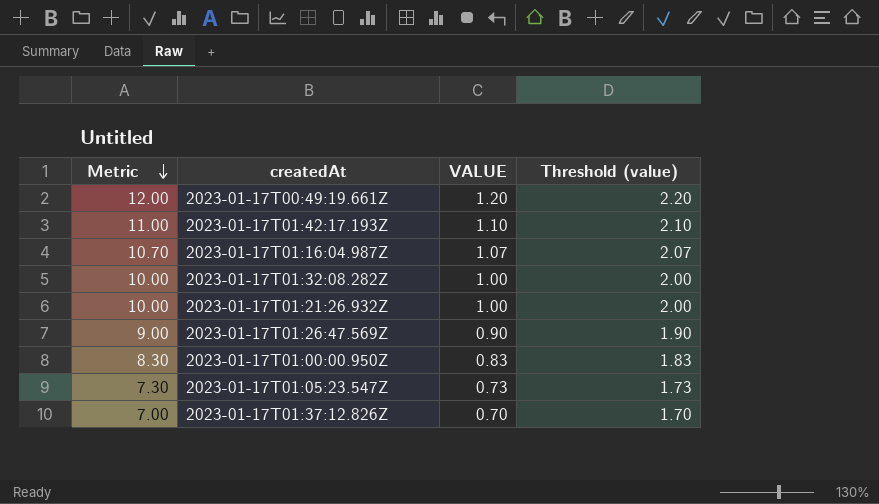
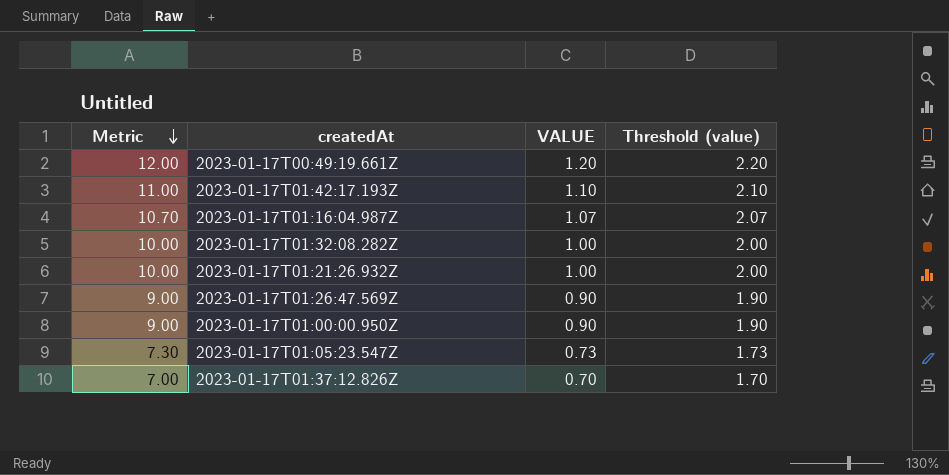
2023-01-17T01:00:00.950Z | Metric: 8.30 -> 9.00
2023-01-17T01:00:00.950Z | VALUE: 0.83 -> 0.90
2023-01-17T01:00:00.950Z | Threshold (value): 1.83 -> 1.90

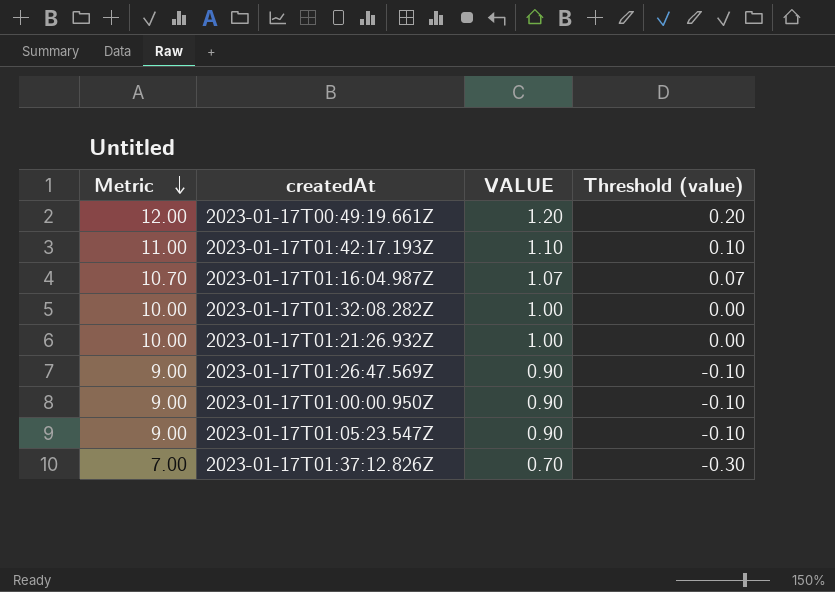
column Threshold (value) | formula: [VALUE] + 1 -> [VALUE] - 1
2023-01-17T01:05:23.547Z | Metric: 7.30 -> 9.00
2023-01-17T01:05:23.547Z | VALUE: 0.73 -> 0.90

